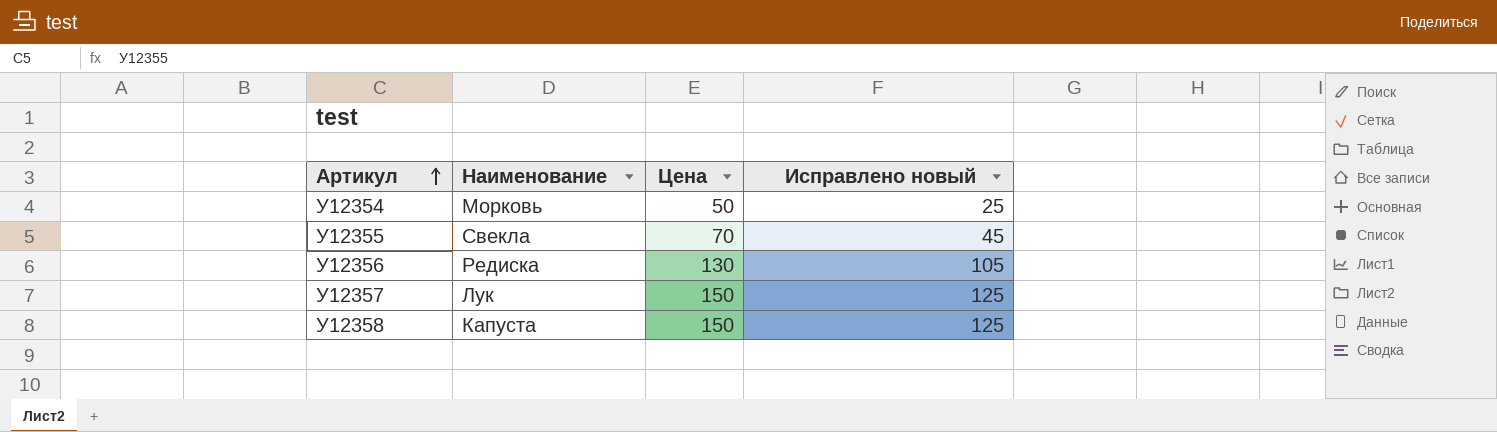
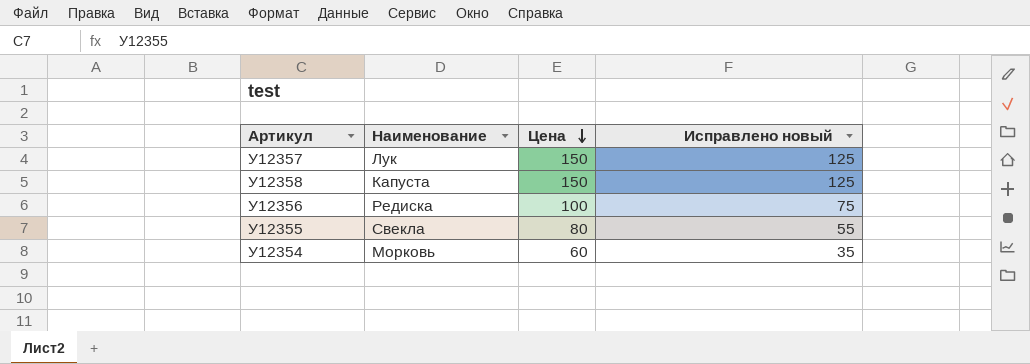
row order: Артикул ascending -> Цена descending
У12356 | Цена: 130 -> 100
У12356 | Исправлено новый: 105 -> 75
У12355 | Цена: 70 -> 80
У12355 | Исправлено новый: 45 -> 55
У12354 | Цена: 50 -> 60
У12354 | Исправлено новый: 25 -> 35

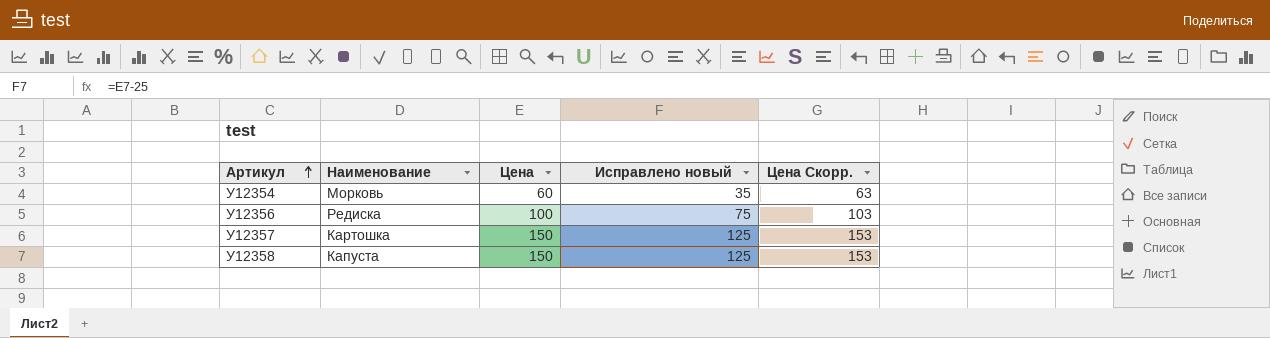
row order: Цена descending -> Артикул ascending
column Цена Скорр. | formula: none -> [Цена] + 3
row У12355: Свекла | 80 | 55 -> none
У12357 | Наименование: Лук -> Картошка

